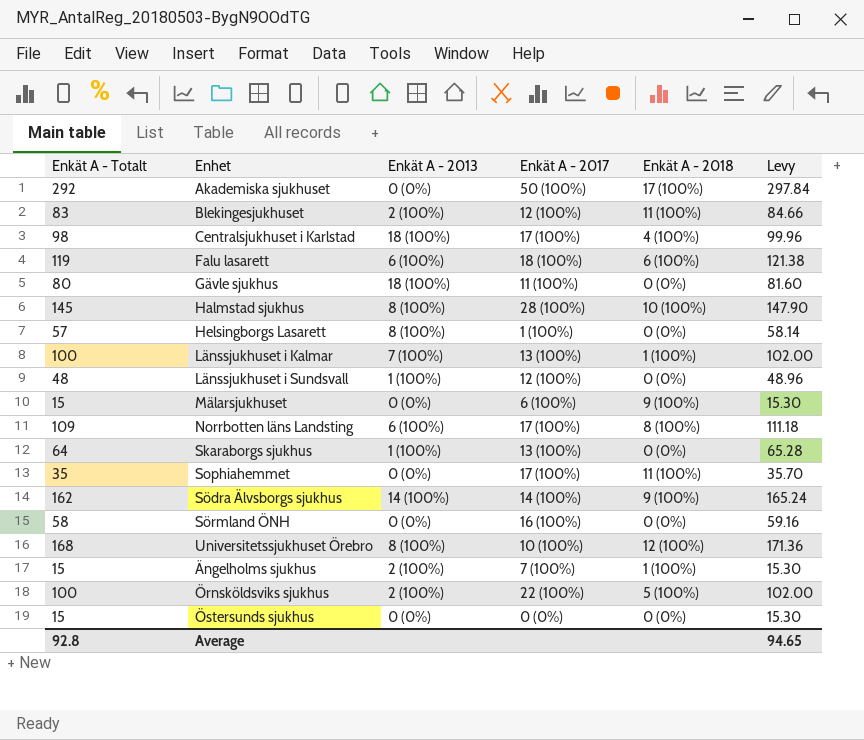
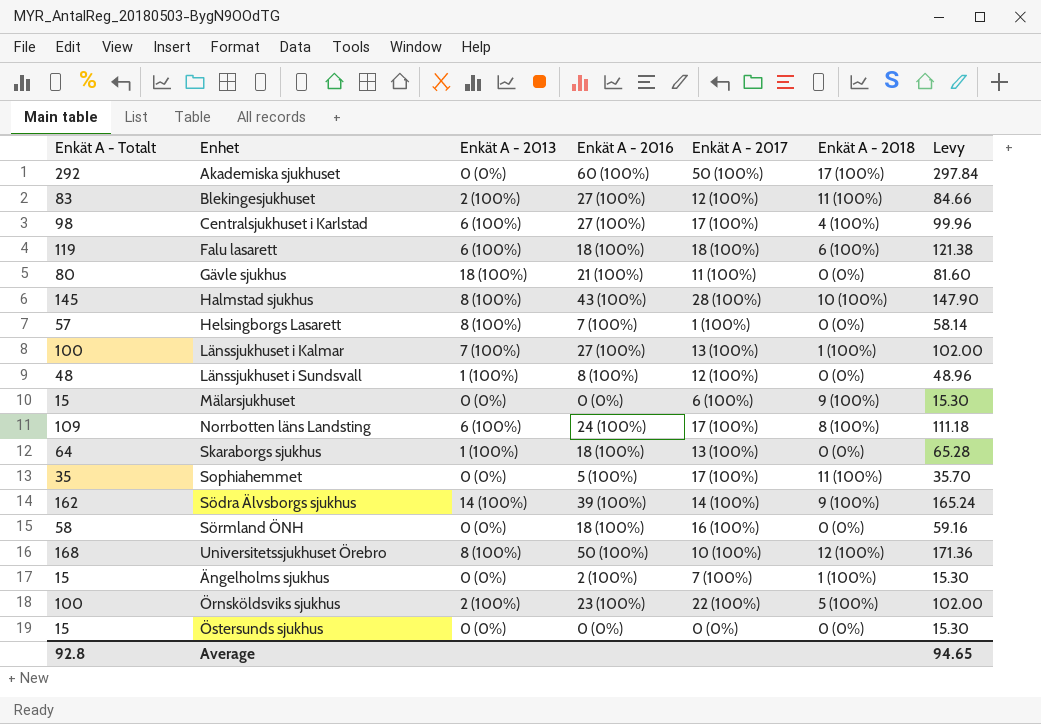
column Enkät A - 2016 | position: none -> 4
Centralsjukhuset i Karlstad | Enkät A - 2013: 18 (100%) -> 6 (100%)
Ängelholms sjukhus | Enkät A - 2013: 2 (100%) -> 0 (0%)

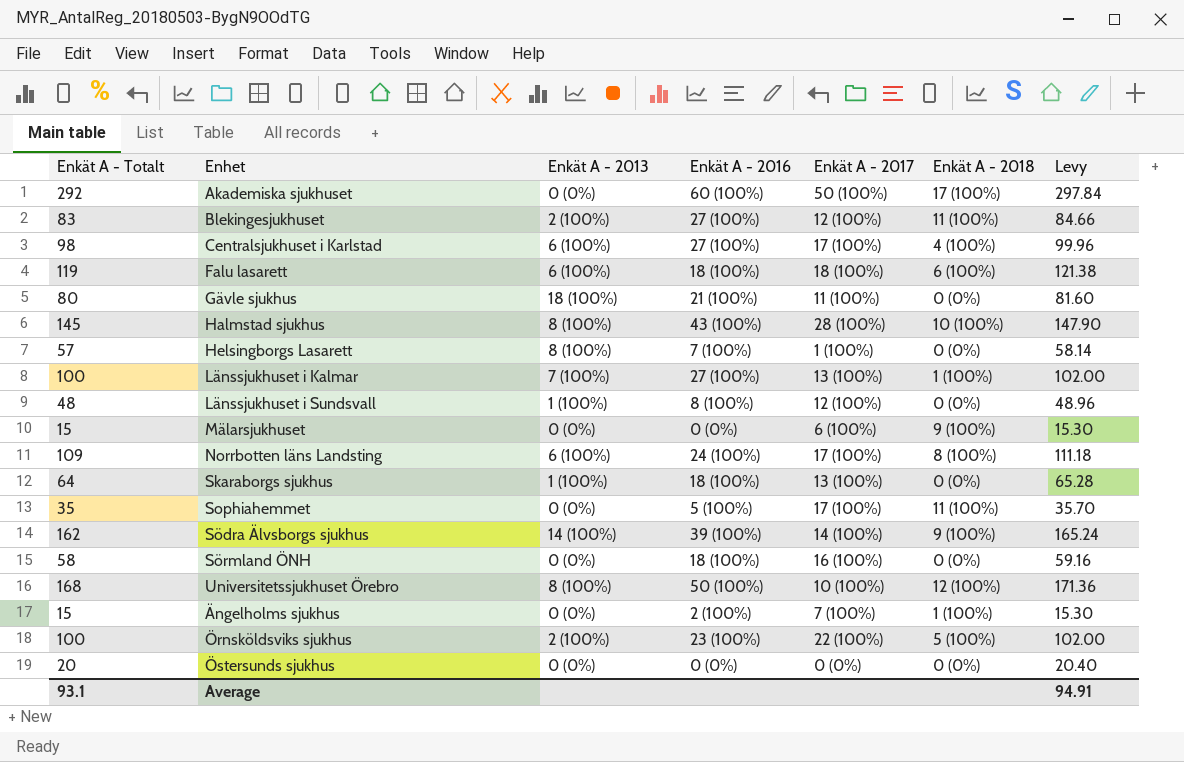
Östersunds sjukhus | Enkät A - Totalt: 15 -> 20
Östersunds sjukhus | Levy: 15.30 -> 20.40
Average | Enkät A - Totalt: 92.8 -> 93.1
Average | Levy: 94.65 -> 94.91

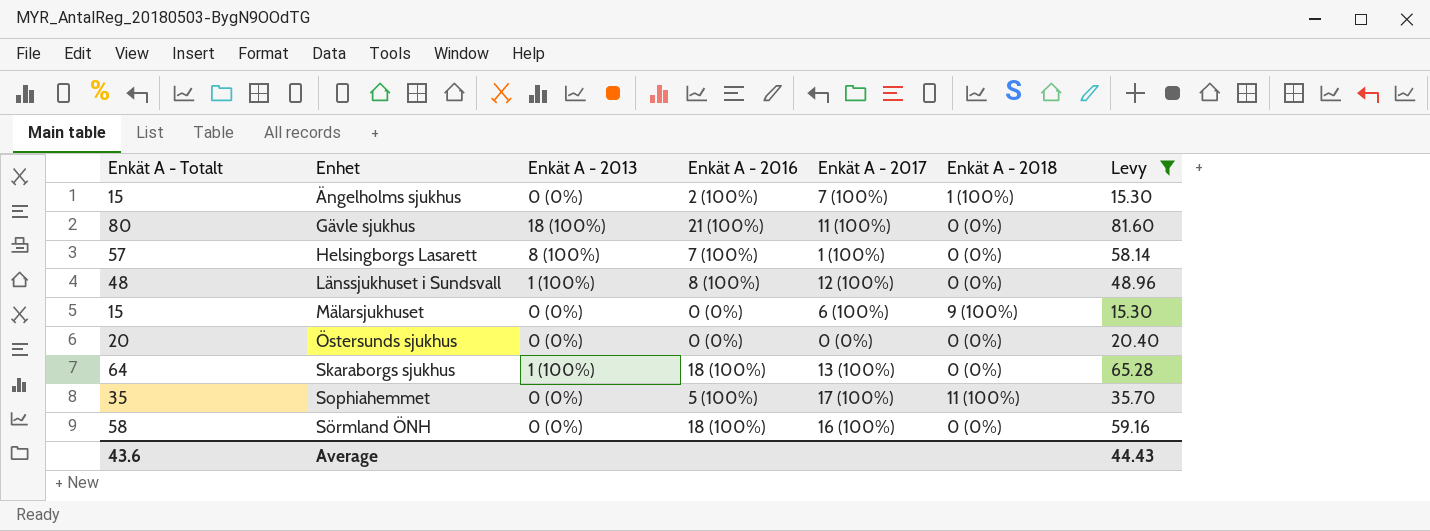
filter: none -> Levy <= 81.60
row order: none -> Enhet ascending
Average | Enkät A - Totalt: 93.1 -> 43.6
Average | Levy: 94.91 -> 44.43

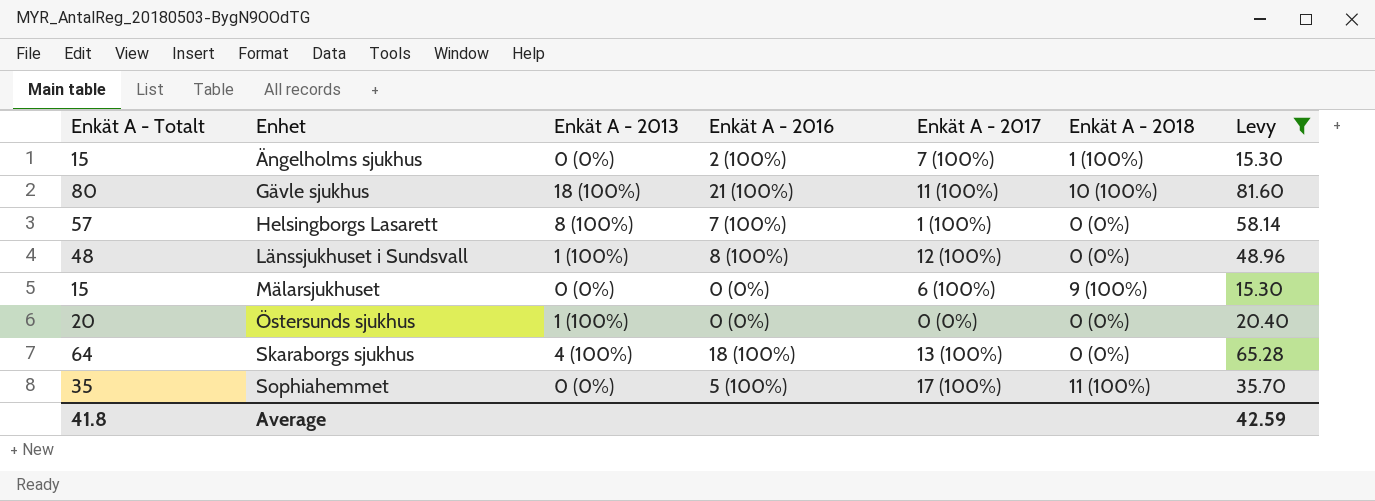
row Sörmland ÖNH: 58 | 0 (0%) | 18 (100%) | 16 (100%) | 0 (0%) | 59.16 -> none
Gävle sjukhus | Enkät A - 2018: 0 (0%) -> 10 (100%)
Östersunds sjukhus | Enkät A - 2013: 0 (0%) -> 1 (100%)
Skaraborgs sjukhus | Enkät A - 2013: 1 (100%) -> 4 (100%)
Average | Enkät A - Totalt: 43.6 -> 41.8
Average | Levy: 44.43 -> 42.59

